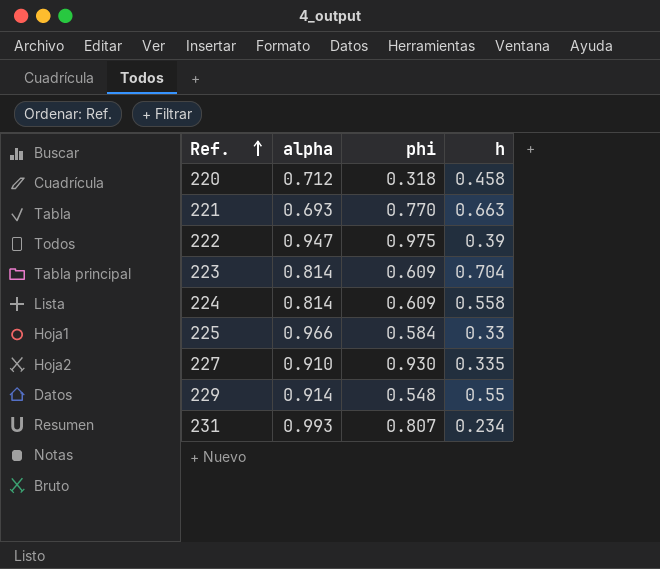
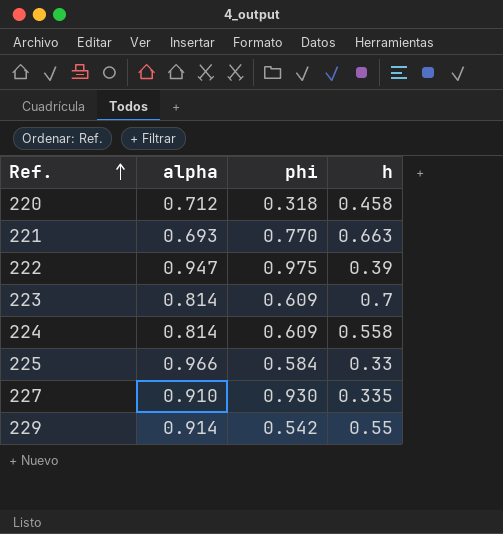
row 231: 0.993 | 0.807 | 0.234 -> none
223 | h: 0.704 -> 0.7
229 | phi: 0.548 -> 0.542

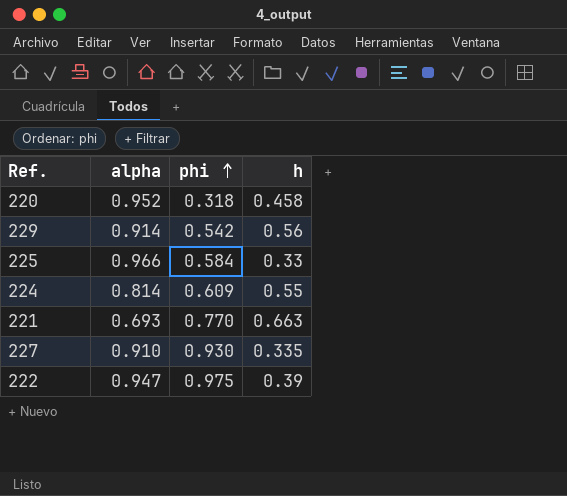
row order: Ref. ascending -> phi ascending
row 223: 0.814 | 0.609 | 0.7 -> none
220 | alpha: 0.712 -> 0.952
229 | h: 0.55 -> 0.56
224 | h: 0.558 -> 0.55

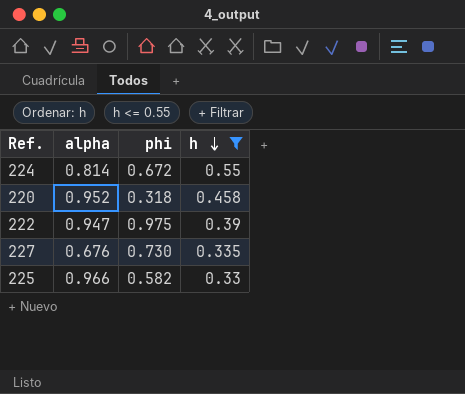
filter: none -> h <= 0.55
row order: phi ascending -> h descending
224 | phi: 0.609 -> 0.672
227 | alpha: 0.910 -> 0.676
227 | phi: 0.930 -> 0.730
225 | phi: 0.584 -> 0.582

